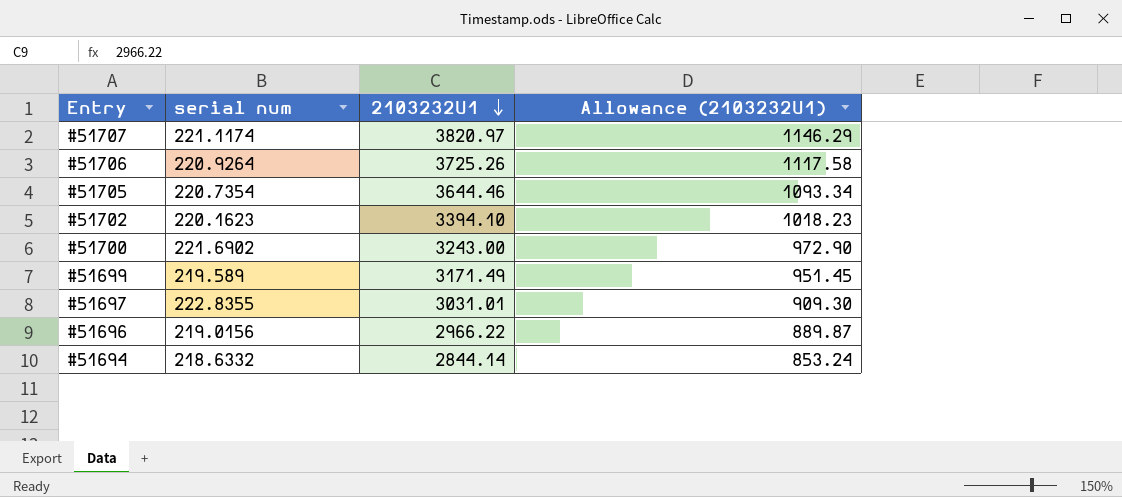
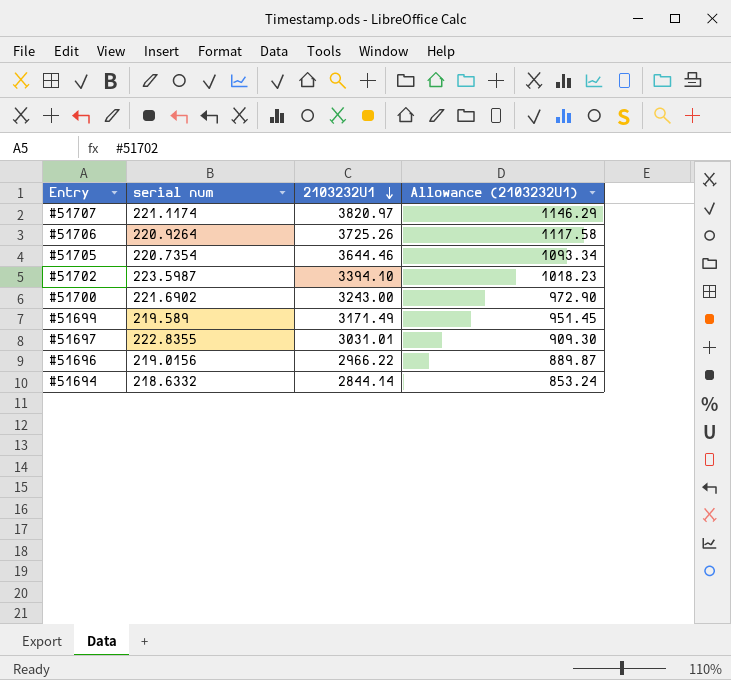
#51702 | serial num: 220.1623 -> 223.5987

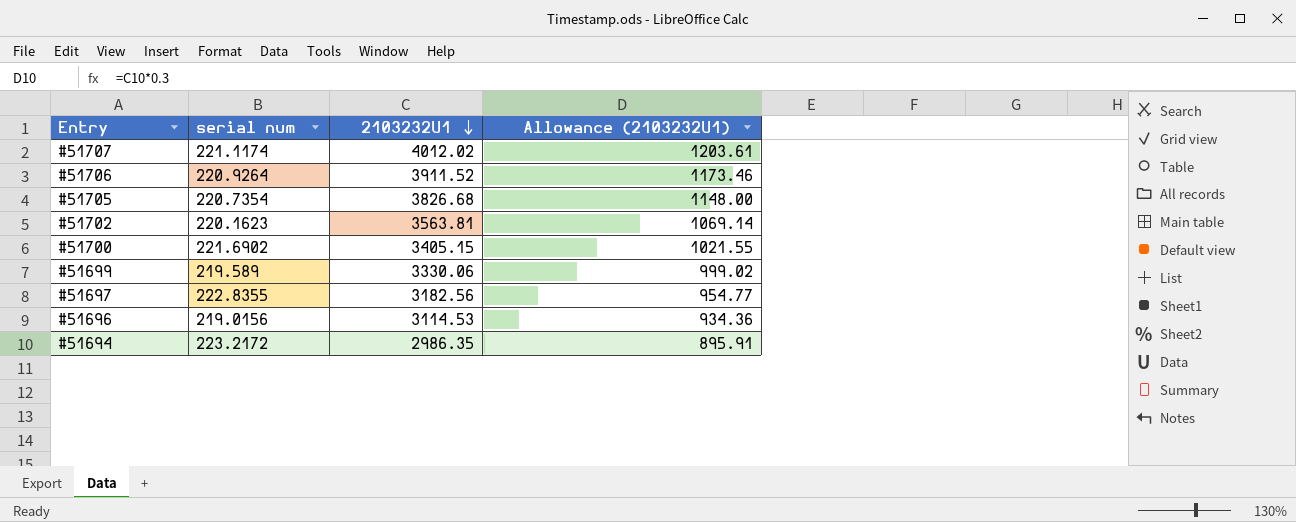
#51707 | 2103232U1: 3820.97 -> 4012.02
#51707 | Allowance (2103232U1): 1146.29 -> 1203.61
#51706 | 2103232U1: 3725.26 -> 3911.52
#51706 | Allowance (2103232U1): 1117.58 -> 1173.46
#51705 | 2103232U1: 3644.46 -> 3826.68
#51705 | Allowance (2103232U1): 1093.34 -> 1148.00
#51702 | serial num: 223.5987 -> 220.1623
#51702 | 2103232U1: 3394.10 -> 3563.81
#51702 | Allowance (2103232U1): 1018.23 -> 1069.14
#51700 | 2103232U1: 3243.00 -> 3405.15
#51700 | Allowance (2103232U1): 972.90 -> 1021.55
#51699 | 2103232U1: 3171.49 -> 3330.06
#51699 | Allowance (2103232U1): 951.45 -> 999.02
#51697 | 2103232U1: 3031.01 -> 3182.56
#51697 | Allowance (2103232U1): 909.30 -> 954.77
#51696 | 2103232U1: 2966.22 -> 3114.53
#51696 | Allowance (2103232U1): 889.87 -> 934.36
#51694 | serial num: 218.6332 -> 223.2172
#51694 | 2103232U1: 2844.14 -> 2986.35
#51694 | Allowance (2103232U1): 853.24 -> 895.91

